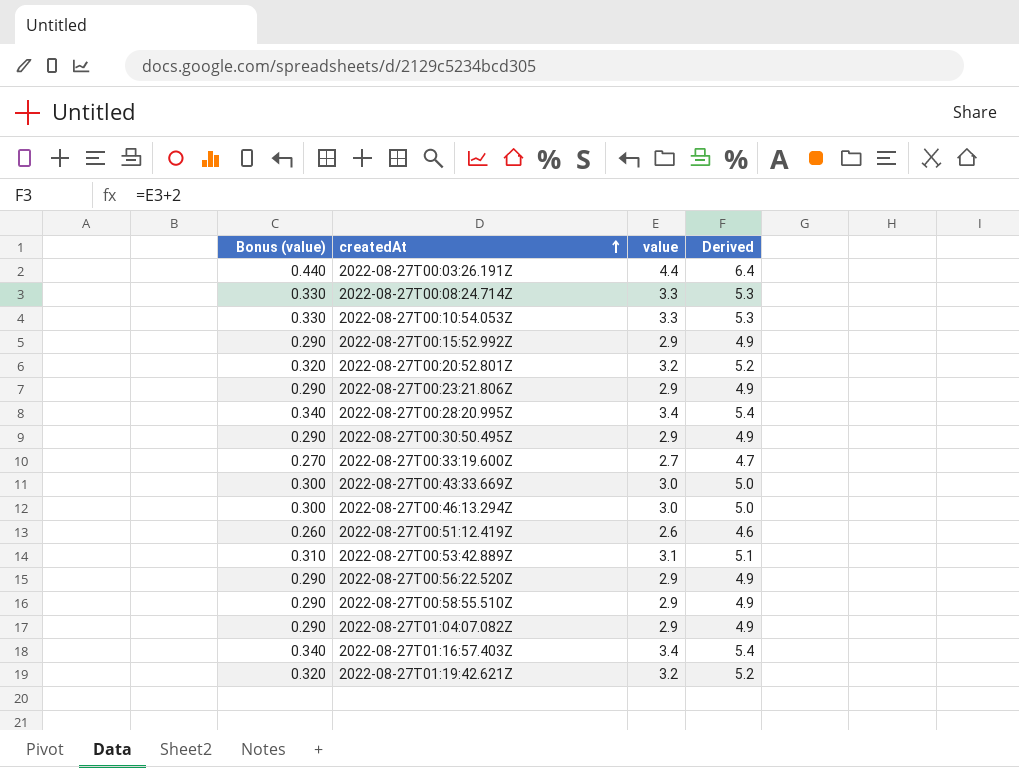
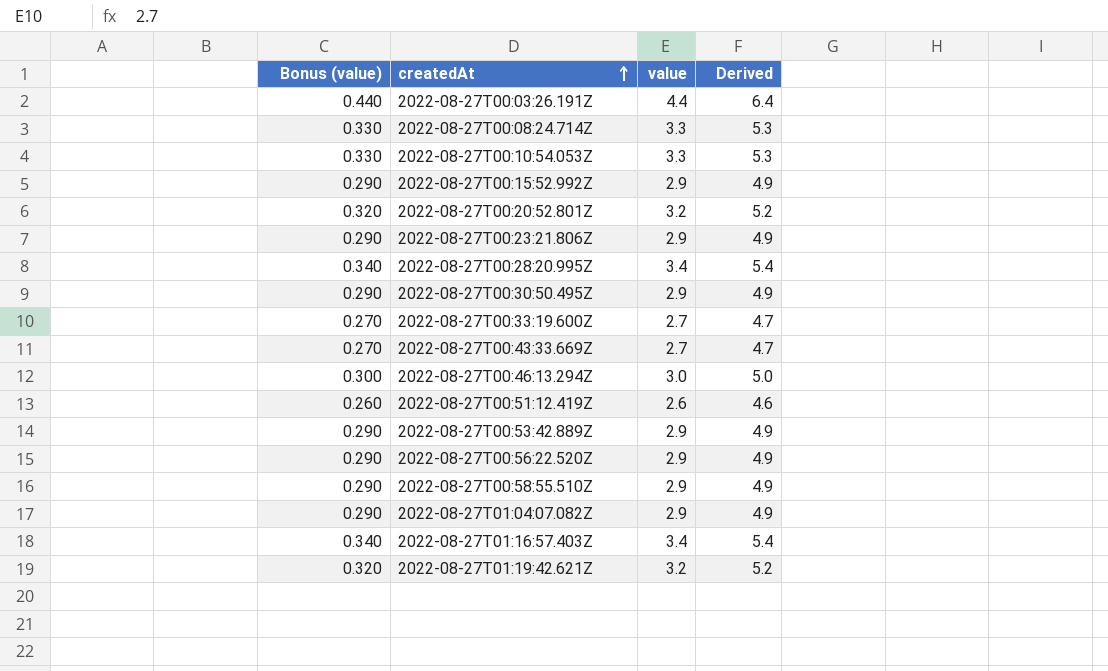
2022-08-27T00:43:33.669Z | Bonus (value): 0.300 -> 0.270
2022-08-27T00:43:33.669Z | value: 3.0 -> 2.7
2022-08-27T00:43:33.669Z | Derived: 5.0 -> 4.7
2022-08-27T00:53:42.889Z | Bonus (value): 0.310 -> 0.290
2022-08-27T00:53:42.889Z | value: 3.1 -> 2.9
2022-08-27T00:53:42.889Z | Derived: 5.1 -> 4.9

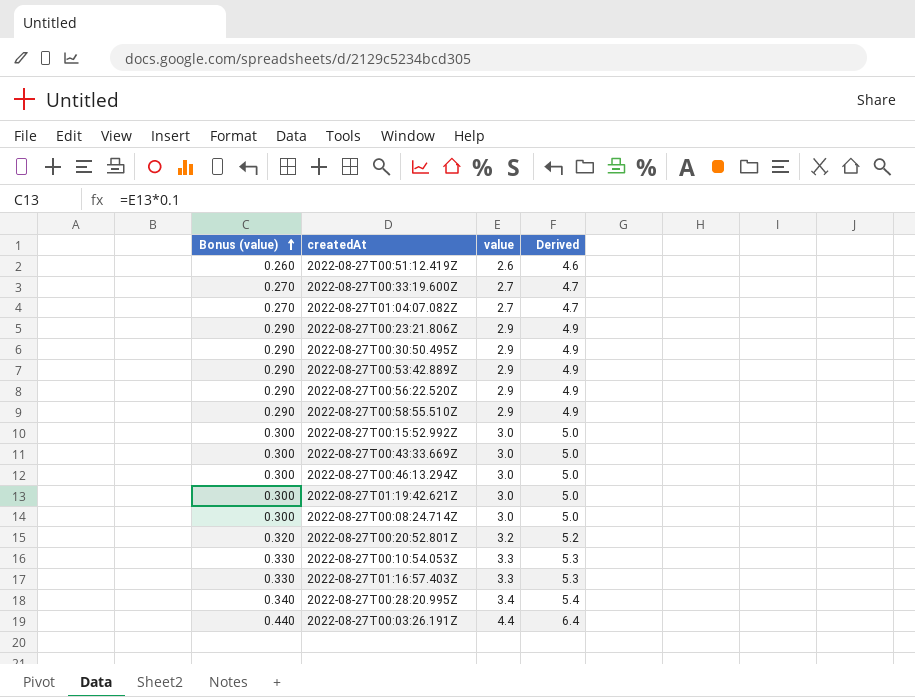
row order: createdAt ascending -> Bonus (value) ascending
2022-08-27T01:04:07.082Z | Bonus (value): 0.290 -> 0.270
2022-08-27T01:04:07.082Z | value: 2.9 -> 2.7
2022-08-27T01:04:07.082Z | Derived: 4.9 -> 4.7
2022-08-27T00:15:52.992Z | Bonus (value): 0.290 -> 0.300
2022-08-27T00:15:52.992Z | value: 2.9 -> 3.0
2022-08-27T00:15:52.992Z | Derived: 4.9 -> 5.0
2022-08-27T00:43:33.669Z | Bonus (value): 0.270 -> 0.300
2022-08-27T00:43:33.669Z | value: 2.7 -> 3.0
2022-08-27T00:43:33.669Z | Derived: 4.7 -> 5.0
2022-08-27T01:19:42.621Z | Bonus (value): 0.320 -> 0.300
2022-08-27T01:19:42.621Z | value: 3.2 -> 3.0
2022-08-27T01:19:42.621Z | Derived: 5.2 -> 5.0
2022-08-27T00:08:24.714Z | Bonus (value): 0.330 -> 0.300
2022-08-27T00:08:24.714Z | value: 3.3 -> 3.0
2022-08-27T00:08:24.714Z | Derived: 5.3 -> 5.0
2022-08-27T01:16:57.403Z | Bonus (value): 0.340 -> 0.330
2022-08-27T01:16:57.403Z | value: 3.4 -> 3.3
2022-08-27T01:16:57.403Z | Derived: 5.4 -> 5.3

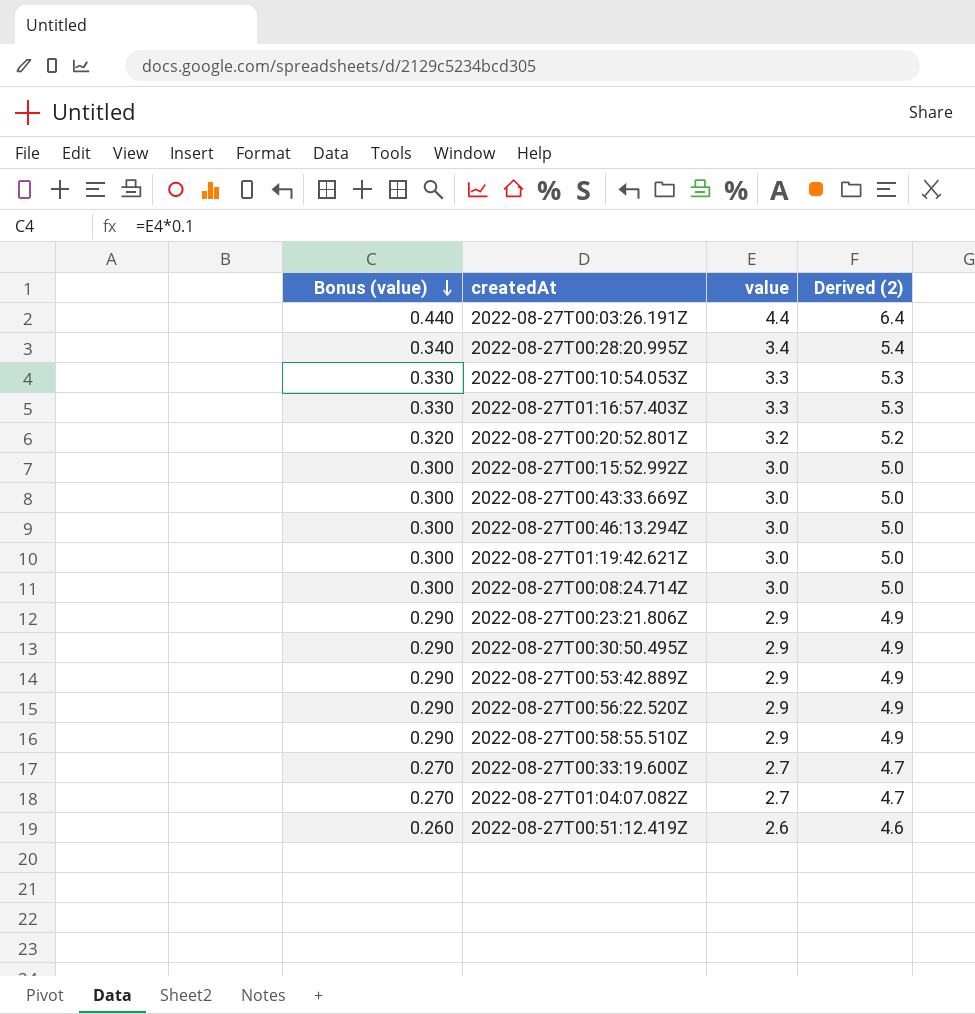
row order: Bonus (value) ascending -> Bonus (value) descending
column name: Derived -> Derived (2)

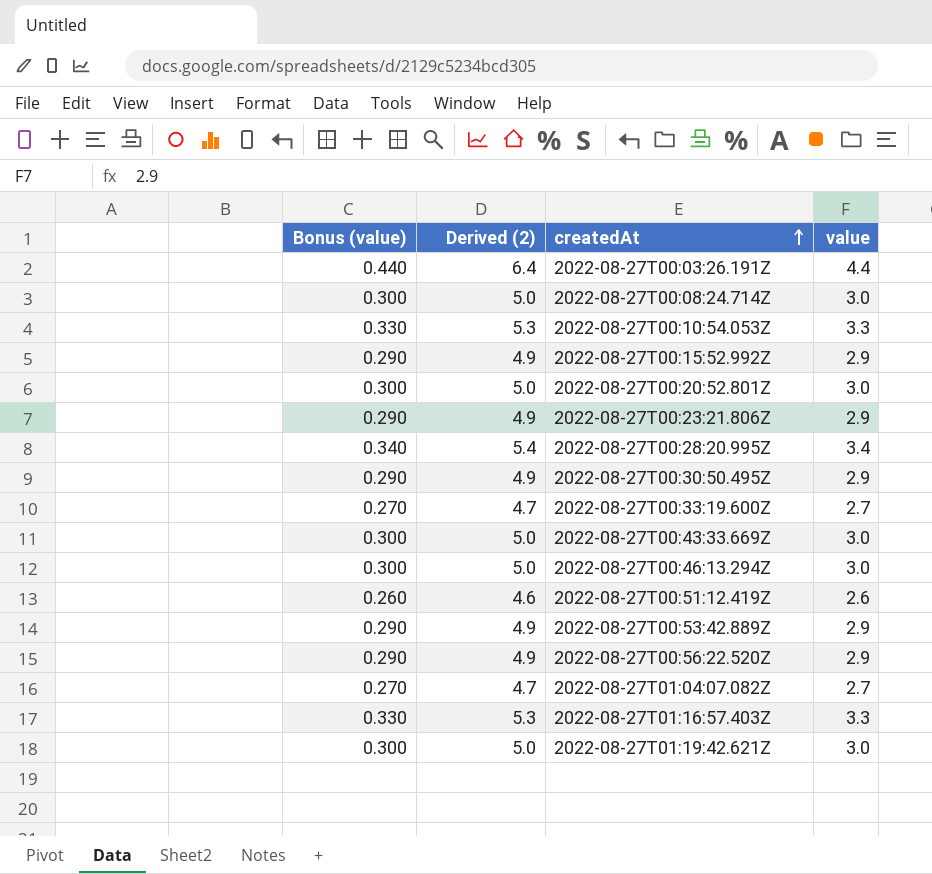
row order: Bonus (value) descending -> createdAt ascending
column Derived (2) | position: 4 -> 2
row 2022-08-27T00:58:55.510Z: 0.290 | 2.9 | 4.9 -> none
2022-08-27T00:15:52.992Z | Bonus (value): 0.300 -> 0.290
2022-08-27T00:15:52.992Z | Derived (2): 5.0 -> 4.9
2022-08-27T00:15:52.992Z | value: 3.0 -> 2.9
2022-08-27T00:20:52.801Z | Bonus (value): 0.320 -> 0.300
2022-08-27T00:20:52.801Z | Derived (2): 5.2 -> 5.0
2022-08-27T00:20:52.801Z | value: 3.2 -> 3.0

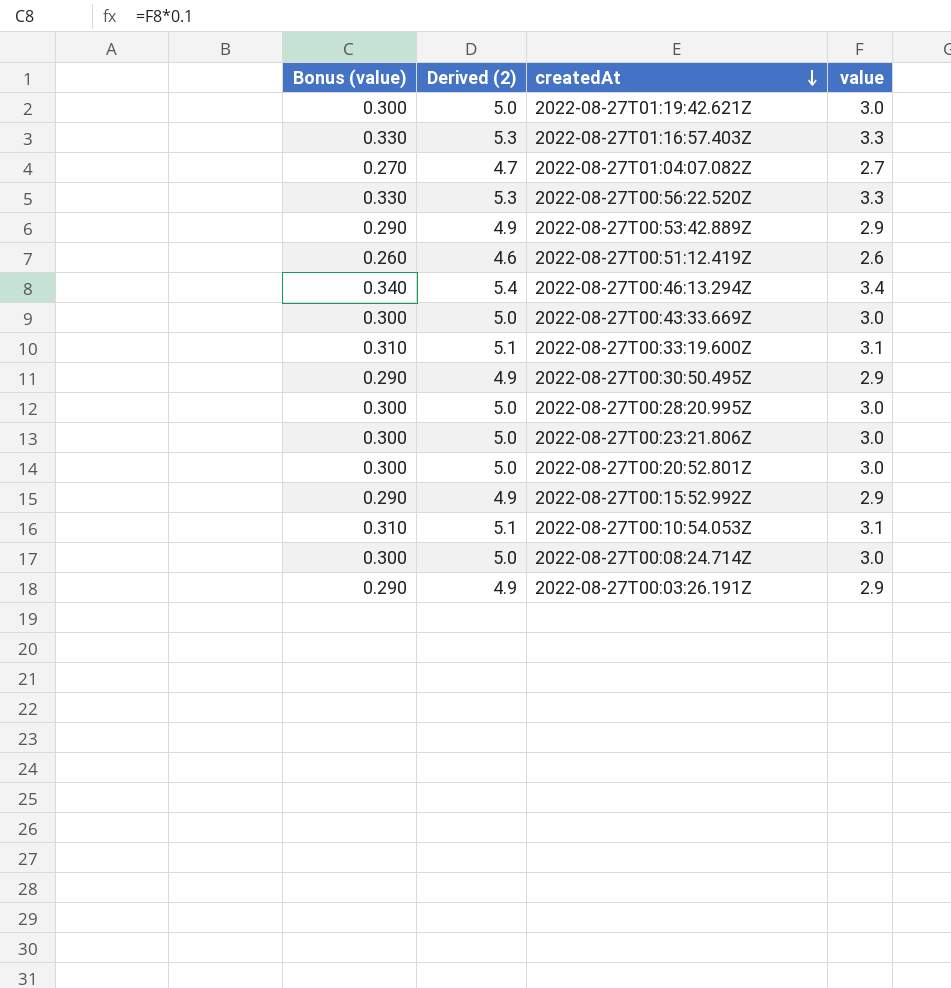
row order: createdAt ascending -> createdAt descending
2022-08-27T00:56:22.520Z | Bonus (value): 0.290 -> 0.330
2022-08-27T00:56:22.520Z | Derived (2): 4.9 -> 5.3
2022-08-27T00:56:22.520Z | value: 2.9 -> 3.3
2022-08-27T00:46:13.294Z | Bonus (value): 0.300 -> 0.340
2022-08-27T00:46:13.294Z | Derived (2): 5.0 -> 5.4
2022-08-27T00:46:13.294Z | value: 3.0 -> 3.4
2022-08-27T00:33:19.600Z | Bonus (value): 0.270 -> 0.310
2022-08-27T00:33:19.600Z | Derived (2): 4.7 -> 5.1
2022-08-27T00:33:19.600Z | value: 2.7 -> 3.1
2022-08-27T00:28:20.995Z | Bonus (value): 0.340 -> 0.300
2022-08-27T00:28:20.995Z | Derived (2): 5.4 -> 5.0
2022-08-27T00:28:20.995Z | value: 3.4 -> 3.0
2022-08-27T00:23:21.806Z | Bonus (value): 0.290 -> 0.300
2022-08-27T00:23:21.806Z | Derived (2): 4.9 -> 5.0
2022-08-27T00:23:21.806Z | value: 2.9 -> 3.0
2022-08-27T00:10:54.053Z | Bonus (value): 0.330 -> 0.310
2022-08-27T00:10:54.053Z | Derived (2): 5.3 -> 5.1
2022-08-27T00:10:54.053Z | value: 3.3 -> 3.1
2022-08-27T00:03:26.191Z | Bonus (value): 0.440 -> 0.290
2022-08-27T00:03:26.191Z | Derived (2): 6.4 -> 4.9
2022-08-27T00:03:26.191Z | value: 4.4 -> 2.9

